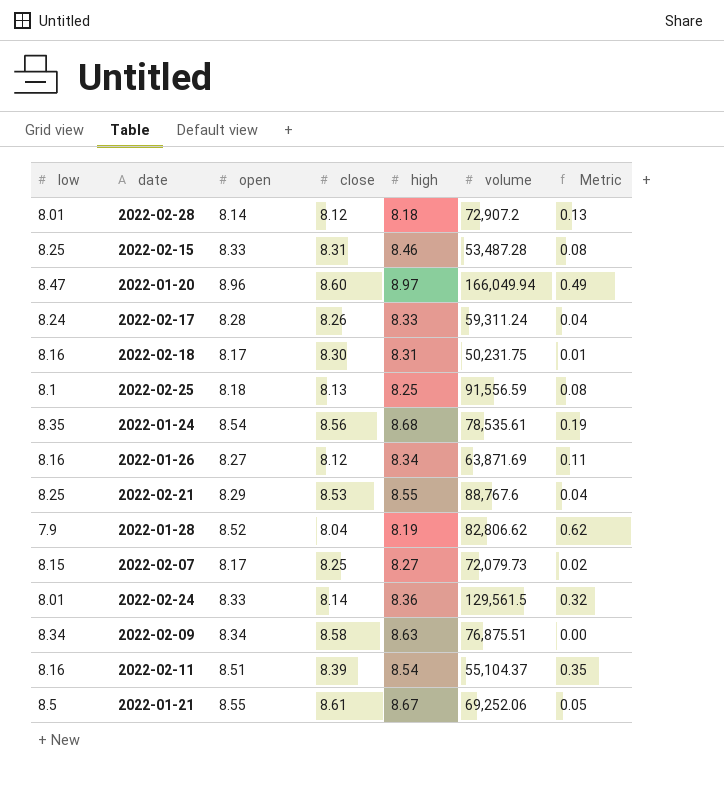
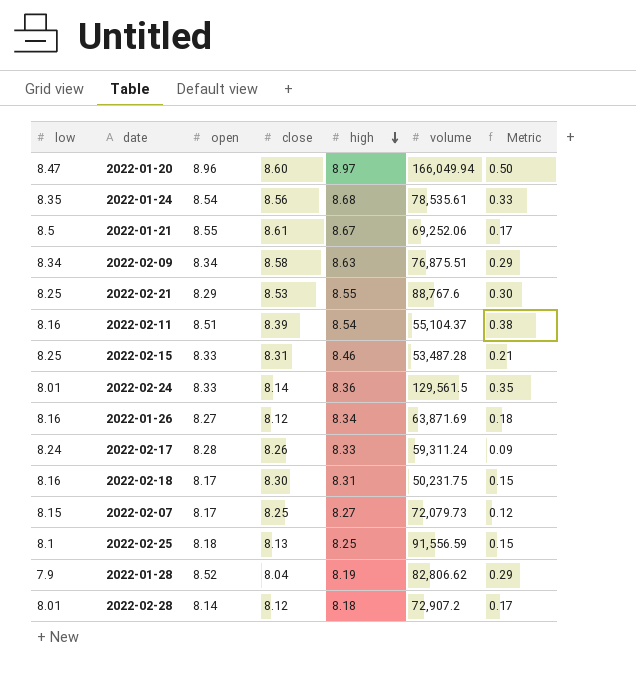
row order: none -> high descending
column Metric | formula: [open] - [low] -> [high] - [low]

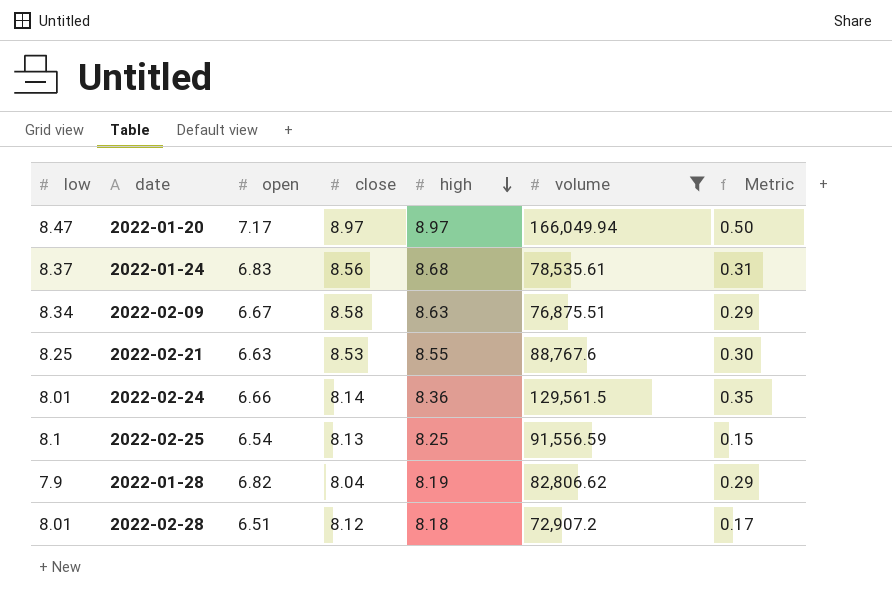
filter: none -> volume >= 72,907.2
2022-01-20 | open: 8.96 -> 7.17
2022-01-20 | close: 8.60 -> 8.97
2022-01-24 | low: 8.35 -> 8.37
2022-01-24 | open: 8.54 -> 6.83
2022-01-24 | Metric: 0.33 -> 0.31
2022-02-09 | open: 8.34 -> 6.67
2022-02-21 | open: 8.29 -> 6.63
2022-02-24 | open: 8.33 -> 6.66
2022-02-25 | open: 8.18 -> 6.54
2022-01-28 | open: 8.52 -> 6.82
2022-02-28 | open: 8.14 -> 6.51

